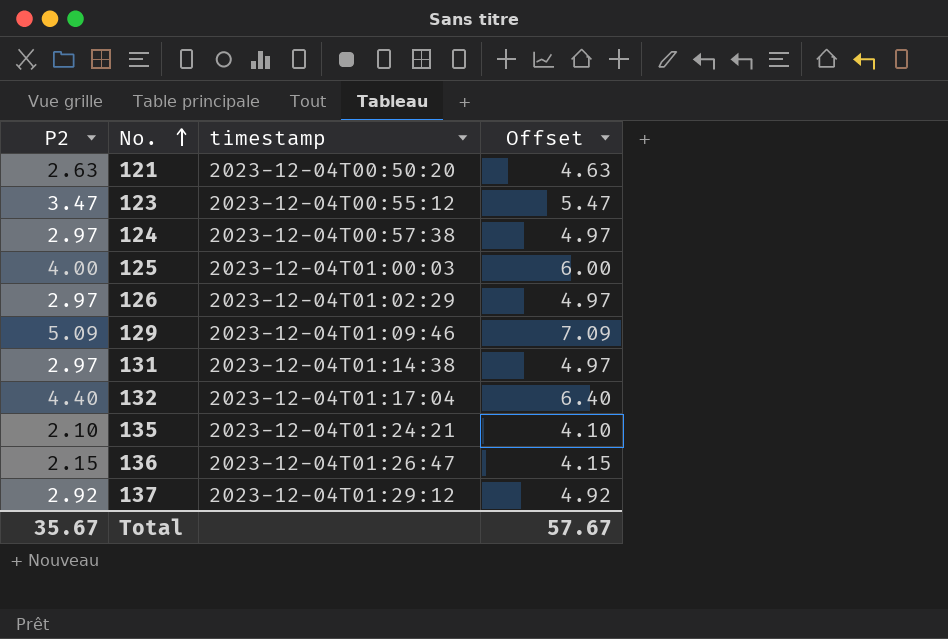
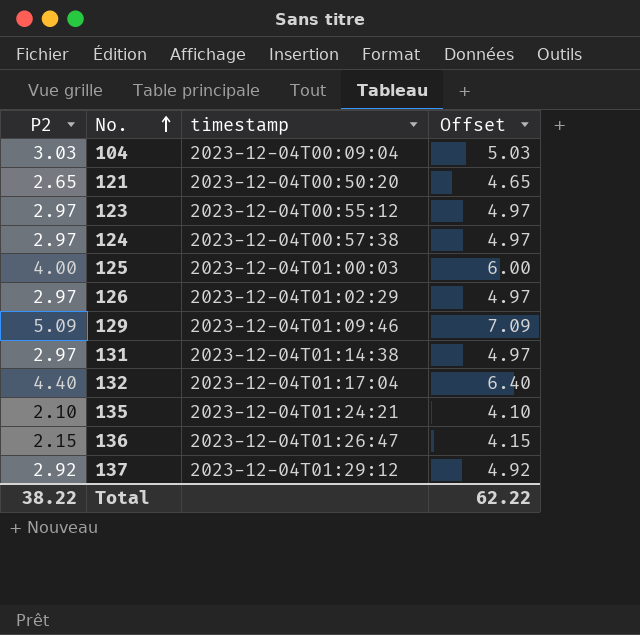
row 104: none -> 3.03 | 2023-12-04T00:09:04 | 5.03
121 | P2: 2.63 -> 2.65
121 | Offset: 4.63 -> 4.65
123 | P2: 3.47 -> 2.97
123 | Offset: 5.47 -> 4.97
Total | P2: 35.67 -> 38.22
Total | Offset: 57.67 -> 62.22

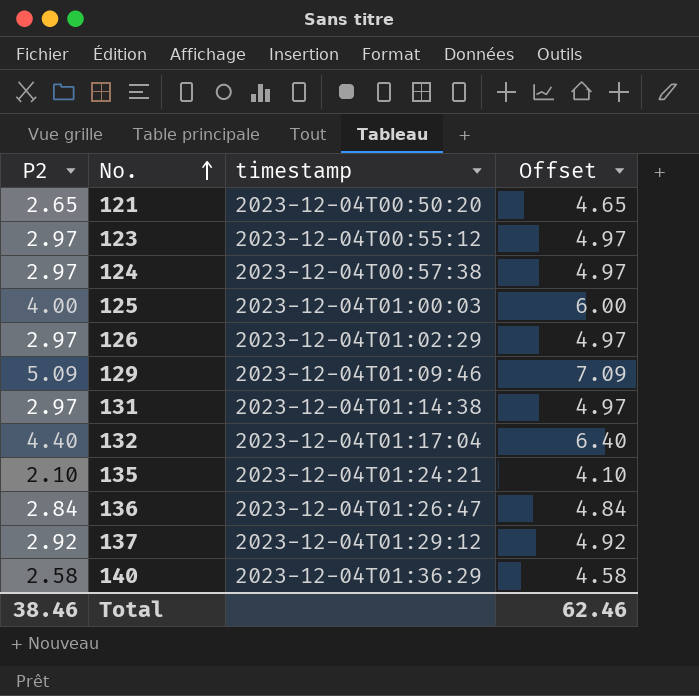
row 104: 3.03 | 2023-12-04T00:09:04 | 5.03 -> none
136 | P2: 2.15 -> 2.84
136 | Offset: 4.15 -> 4.84
row 140: none -> 2.58 | 2023-12-04T01:36:29 | 4.58
Total | P2: 38.22 -> 38.46
Total | Offset: 62.22 -> 62.46

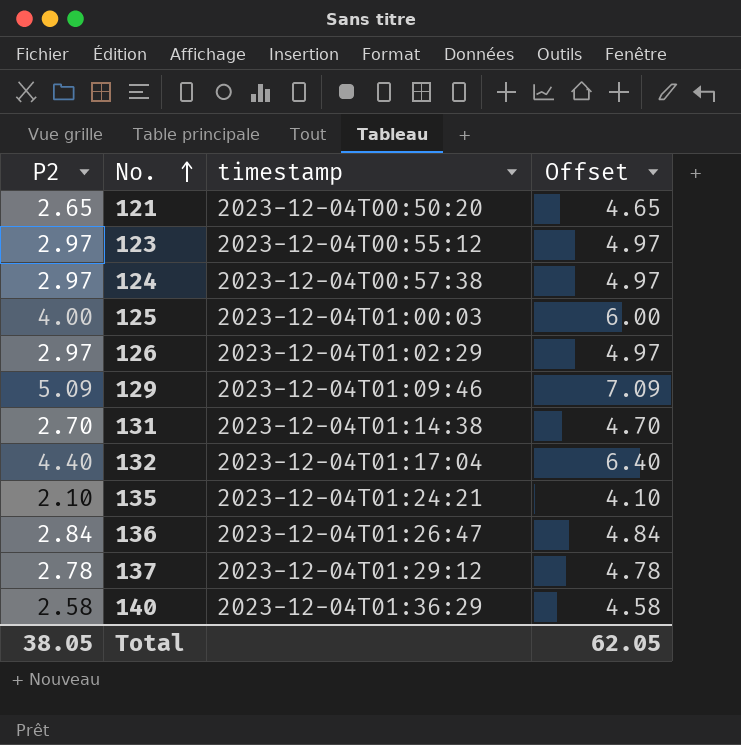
131 | P2: 2.97 -> 2.70
131 | Offset: 4.97 -> 4.70
137 | P2: 2.92 -> 2.78
137 | Offset: 4.92 -> 4.78
Total | P2: 38.46 -> 38.05
Total | Offset: 62.46 -> 62.05

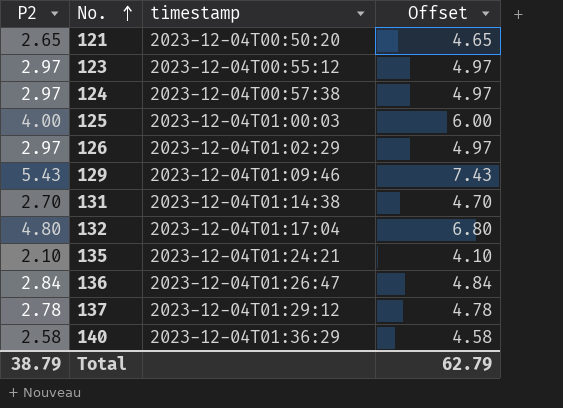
129 | P2: 5.09 -> 5.43
129 | Offset: 7.09 -> 7.43
132 | P2: 4.40 -> 4.80
132 | Offset: 6.40 -> 6.80
Total | P2: 38.05 -> 38.79
Total | Offset: 62.05 -> 62.79

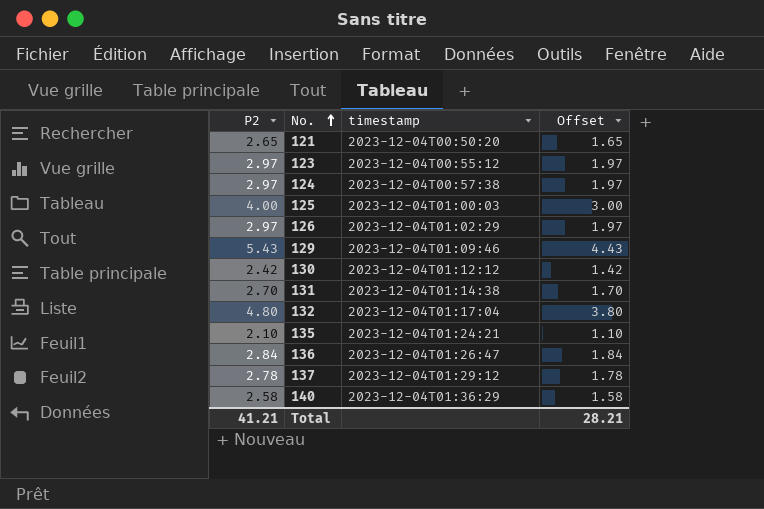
column Offset | formula: [P2] + 2 -> [P2] - 1
row 130: none -> 2.42 | 2023-12-04T01:12:12 | 1.42
Total | P2: 38.79 -> 41.21
Total | Offset: 62.79 -> 28.21

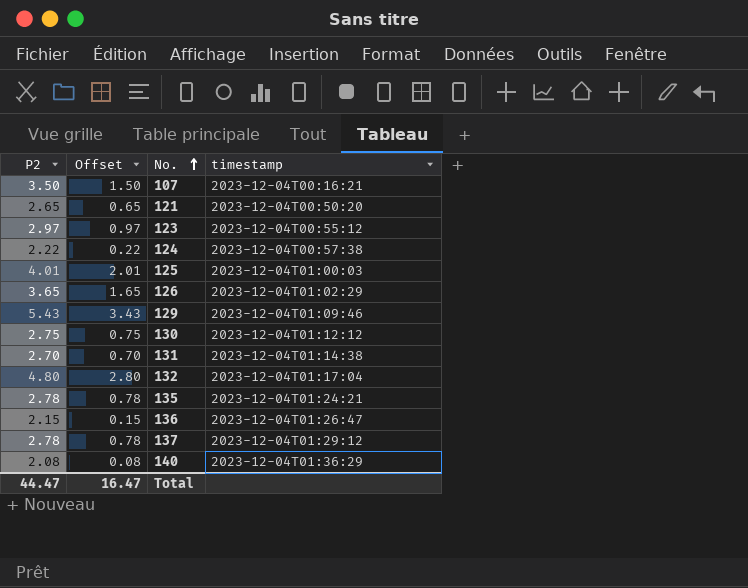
column Offset | formula: [P2] - 1 -> [P2] - 2
column Offset | position: 4 -> 2
row 107: none -> 3.50 | 1.50 | 2023-12-04T00:16:21
124 | P2: 2.97 -> 2.22
125 | P2: 4.00 -> 4.01
126 | P2: 2.97 -> 3.65
130 | P2: 2.42 -> 2.75
135 | P2: 2.10 -> 2.78
136 | P2: 2.84 -> 2.15
140 | P2: 2.58 -> 2.08
Total | P2: 41.21 -> 44.47
Total | Offset: 28.21 -> 16.47

